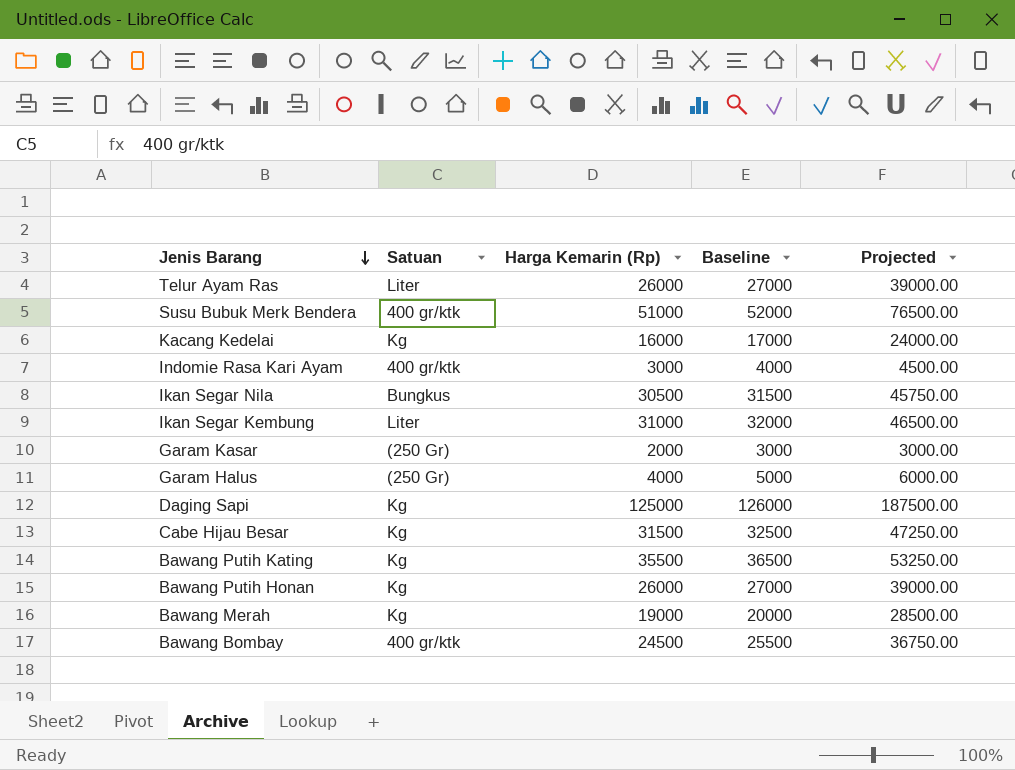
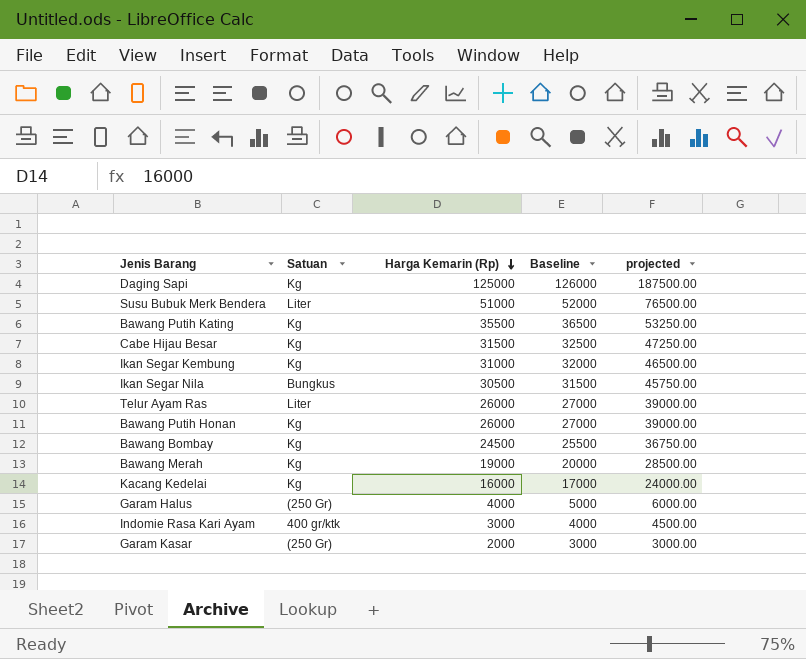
row order: Jenis Barang descending -> Harga Kemarin (Rp) descending
column name: Projected -> projected
Susu Bubuk Merk Bendera | Satuan: 400 gr/ktk -> Liter
Ikan Segar Kembung | Satuan: Liter -> Kg
Bawang Bombay | Satuan: 400 gr/ktk -> Kg

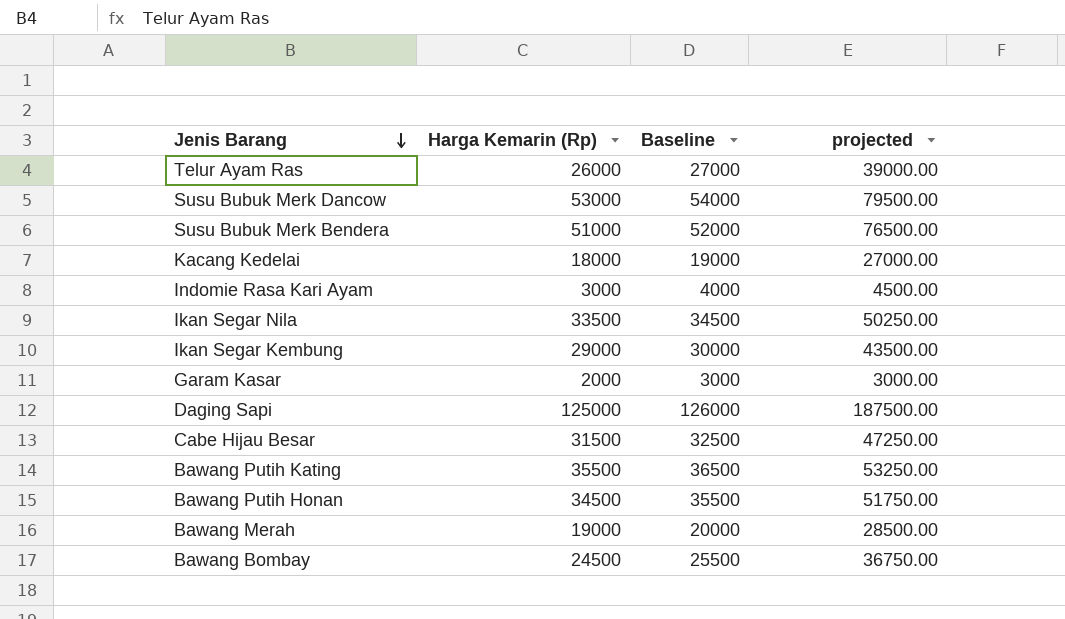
row order: Harga Kemarin (Rp) descending -> Jenis Barang descending
column Satuan | position: 2 -> none
row Garam Halus: (250 Gr) | 4000 | 5000 | 6000.00 -> none
row Susu Bubuk Merk Dancow: none -> 53000 | 54000 | 79500.00
Kacang Kedelai | Harga Kemarin (Rp): 16000 -> 18000
Kacang Kedelai | Baseline: 17000 -> 19000
Kacang Kedelai | projected: 24000.00 -> 27000.00
Ikan Segar Nila | Harga Kemarin (Rp): 30500 -> 33500
Ikan Segar Nila | Baseline: 31500 -> 34500
Ikan Segar Nila | projected: 45750.00 -> 50250.00
Ikan Segar Kembung | Harga Kemarin (Rp): 31000 -> 29000
Ikan Segar Kembung | Baseline: 32000 -> 30000
Ikan Segar Kembung | projected: 46500.00 -> 43500.00
Bawang Putih Honan | Harga Kemarin (Rp): 26000 -> 34500
Bawang Putih Honan | Baseline: 27000 -> 35500
Bawang Putih Honan | projected: 39000.00 -> 51750.00

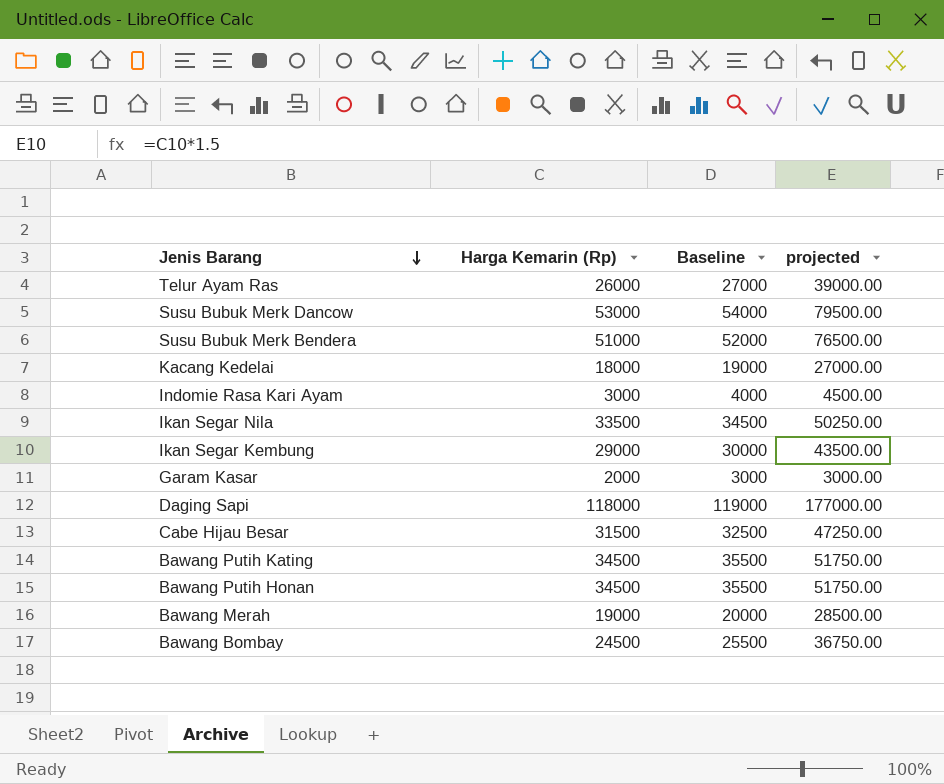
Daging Sapi | Harga Kemarin (Rp): 125000 -> 118000
Daging Sapi | Baseline: 126000 -> 119000
Daging Sapi | projected: 187500.00 -> 177000.00
Bawang Putih Kating | Harga Kemarin (Rp): 35500 -> 34500
Bawang Putih Kating | Baseline: 36500 -> 35500
Bawang Putih Kating | projected: 53250.00 -> 51750.00

